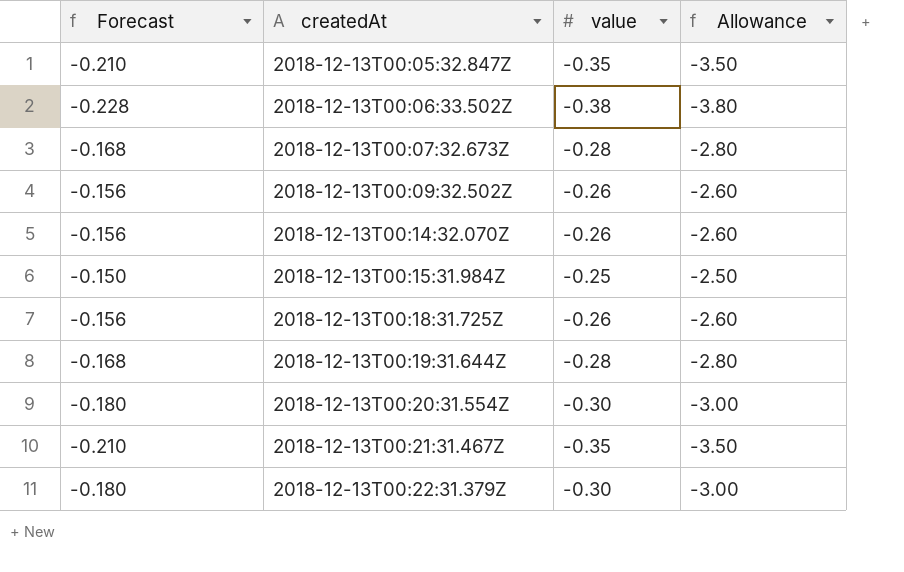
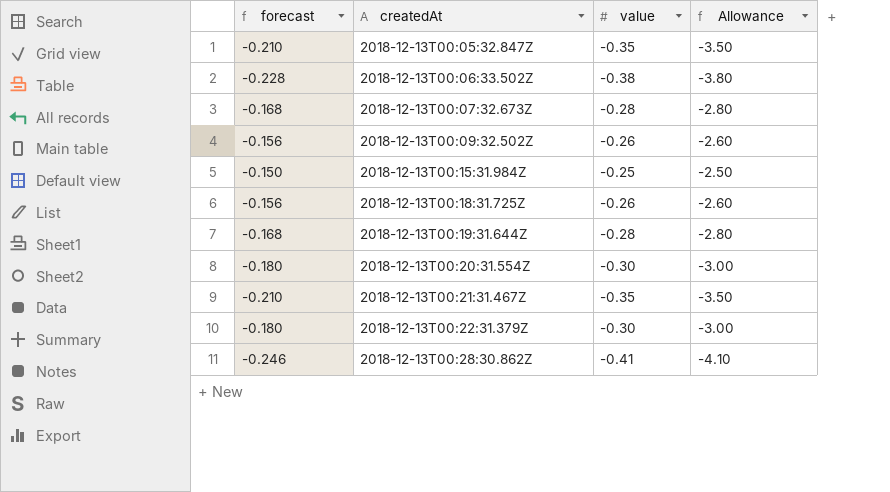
column name: Forecast -> forecast
row 2018-12-13T00:14:32.070Z: -0.156 | -0.26 | -2.60 -> none
row 2018-12-13T00:28:30.862Z: none -> -0.246 | -0.41 | -4.10

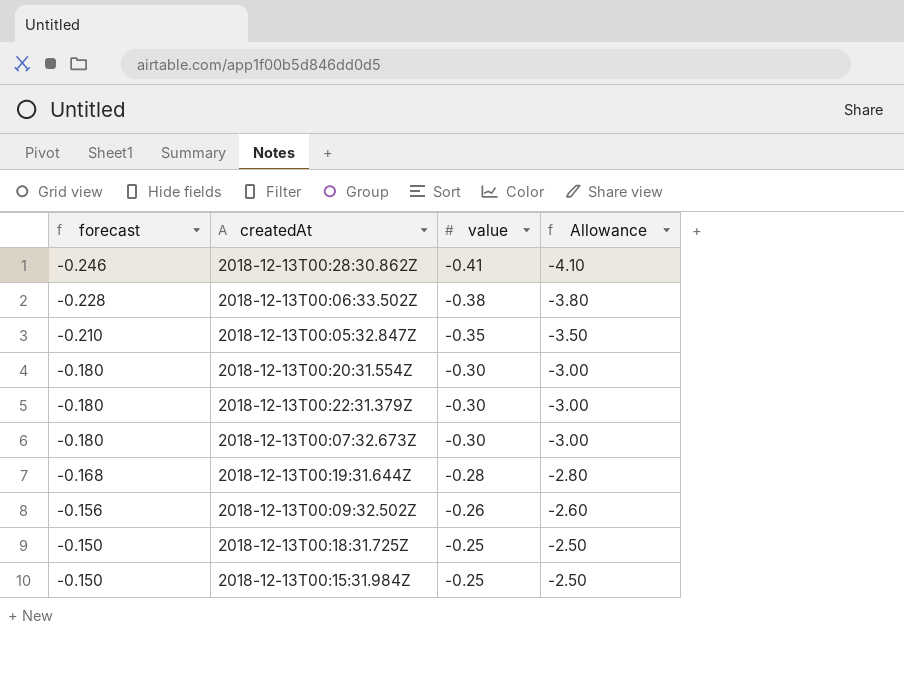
row order: createdAt ascending -> forecast ascending
row 2018-12-13T00:21:31.467Z: -0.210 | -0.35 | -3.50 -> none
2018-12-13T00:07:32.673Z | forecast: -0.168 -> -0.180
2018-12-13T00:07:32.673Z | value: -0.28 -> -0.30
2018-12-13T00:07:32.673Z | Allowance: -2.80 -> -3.00
2018-12-13T00:18:31.725Z | forecast: -0.156 -> -0.150
2018-12-13T00:18:31.725Z | value: -0.26 -> -0.25
2018-12-13T00:18:31.725Z | Allowance: -2.60 -> -2.50

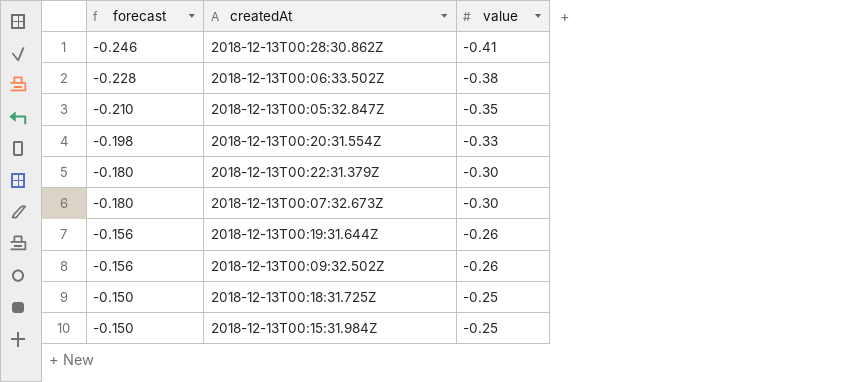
column Allowance | formula: [value] * 10 -> none
2018-12-13T00:20:31.554Z | forecast: -0.180 -> -0.198
2018-12-13T00:20:31.554Z | value: -0.30 -> -0.33
2018-12-13T00:19:31.644Z | forecast: -0.168 -> -0.156
2018-12-13T00:19:31.644Z | value: -0.28 -> -0.26

